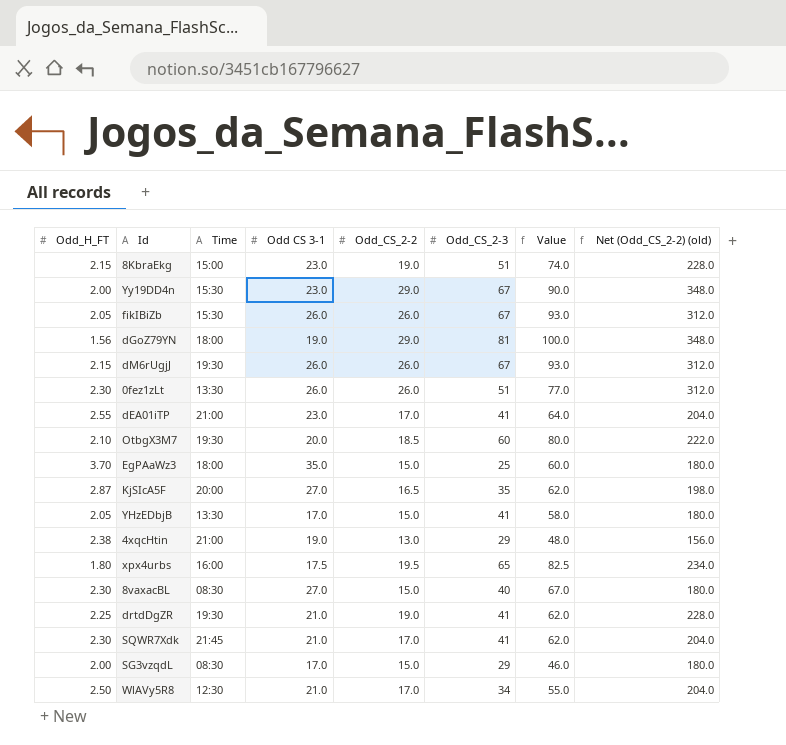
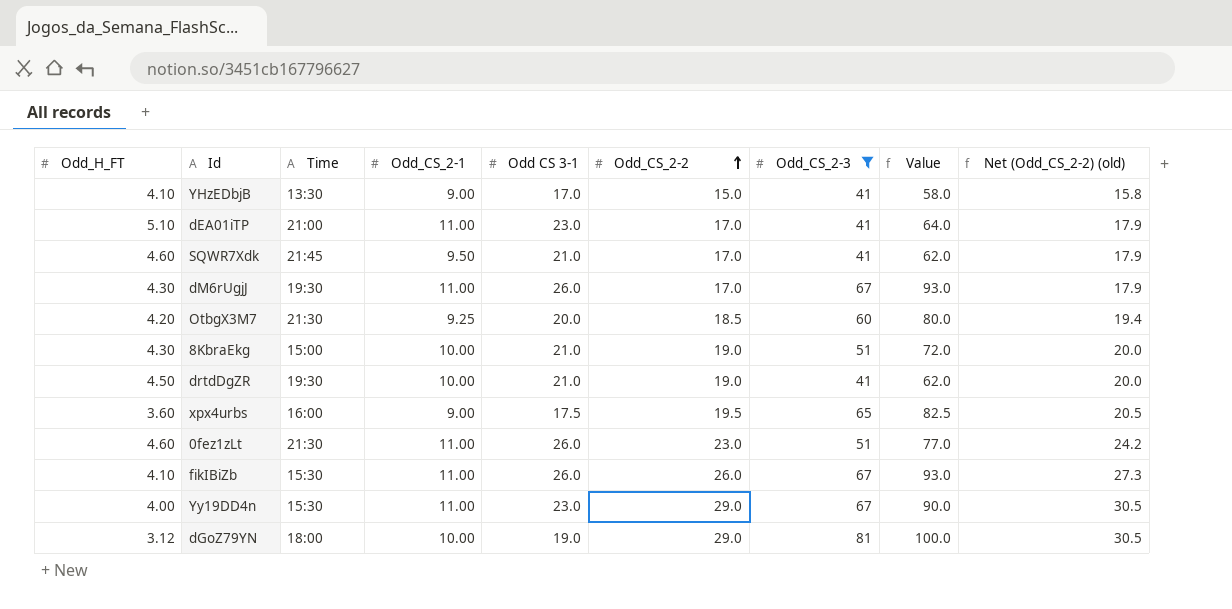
filter: none -> Odd_CS_2-3 >= 41
row order: none -> Odd_CS_2-2 ascending
column Odd_CS_2-1 | position: none -> 4
column Net (Odd_CS_2-2) (old) | formula: [Odd_CS_2-2] * 12 -> [Odd_CS_2-2] * 1.05
YHzEDbjB | Odd_H_FT: 2.05 -> 4.10
dEA01iTP | Odd_H_FT: 2.55 -> 5.10
SQWR7Xdk | Odd_H_FT: 2.30 -> 4.60
dM6rUgjJ | Odd_H_FT: 2.15 -> 4.30
dM6rUgjJ | Odd_CS_2-2: 26.0 -> 17.0
OtbgX3M7 | Odd_H_FT: 2.10 -> 4.20
OtbgX3M7 | Time: 19:30 -> 21:30
8KbraEkg | Odd_H_FT: 2.15 -> 4.30
8KbraEkg | Odd CS 3-1: 23.0 -> 21.0
8KbraEkg | Value: 74.0 -> 72.0
drtdDgZR | Odd_H_FT: 2.25 -> 4.50
xpx4urbs | Odd_H_FT: 1.80 -> 3.60
0fez1zLt | Odd_H_FT: 2.30 -> 4.60
0fez1zLt | Time: 13:30 -> 21:30
0fez1zLt | Odd_CS_2-2: 26.0 -> 23.0
fikIBiZb | Odd_H_FT: 2.05 -> 4.10
Yy19DD4n | Odd_H_FT: 2.00 -> 4.00
dGoZ79YN | Odd_H_FT: 1.56 -> 3.12

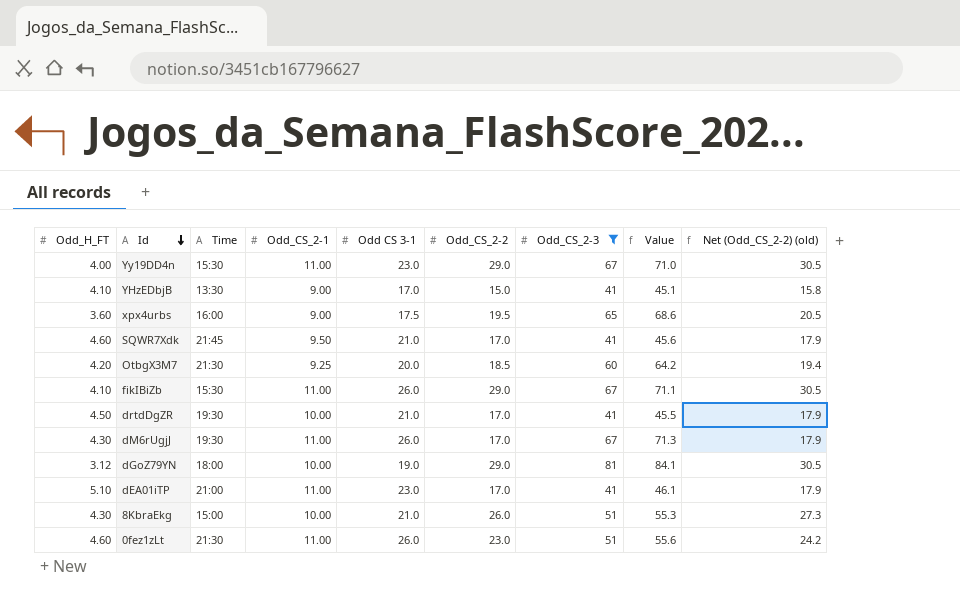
row order: Odd_CS_2-2 ascending -> Id descending
column Value | formula: [Odd CS 3-1] + [Odd_CS_2-3] -> [Odd_H_FT] + [Odd_CS_2-3]
fikIBiZb | Odd_CS_2-2: 26.0 -> 29.0
fikIBiZb | Net (Odd_CS_2-2) (old): 27.3 -> 30.5
drtdDgZR | Odd_CS_2-2: 19.0 -> 17.0
drtdDgZR | Net (Odd_CS_2-2) (old): 20.0 -> 17.9
8KbraEkg | Odd_CS_2-2: 19.0 -> 26.0
8KbraEkg | Net (Odd_CS_2-2) (old): 20.0 -> 27.3

